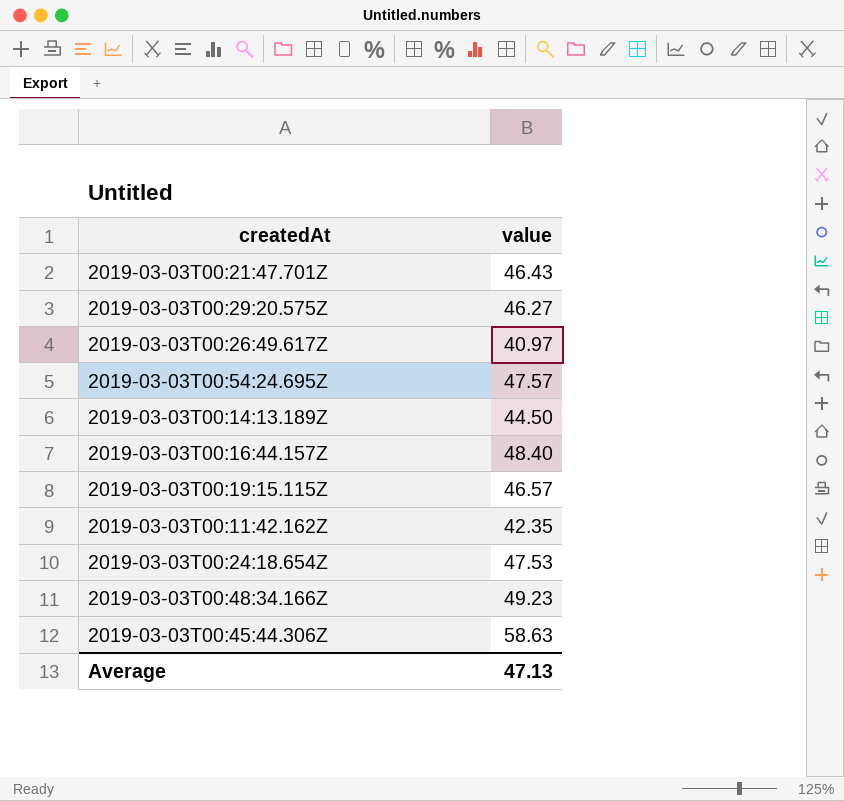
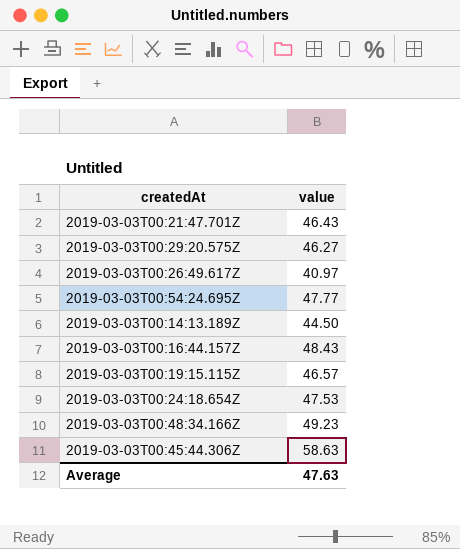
row 2019-03-03T00:11:42.162Z: 42.35 -> none
2019-03-03T00:54:24.695Z | value: 47.57 -> 47.77
2019-03-03T00:16:44.157Z | value: 48.40 -> 48.43
Average | value: 47.13 -> 47.63

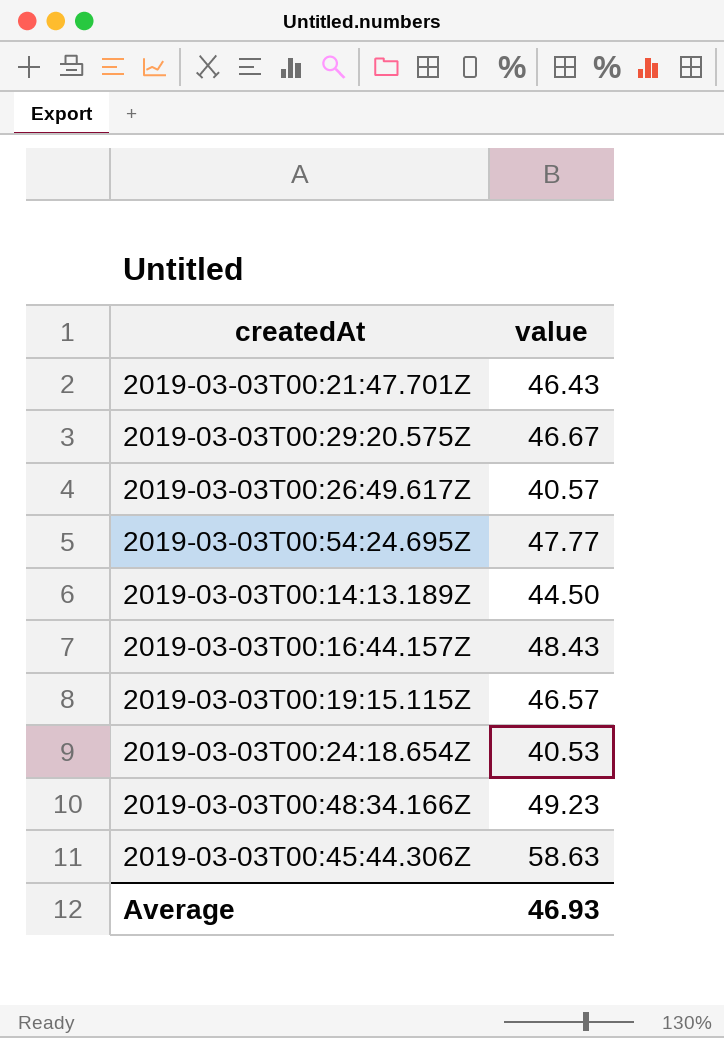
2019-03-03T00:29:20.575Z | value: 46.27 -> 46.67
2019-03-03T00:26:49.617Z | value: 40.97 -> 40.57
2019-03-03T00:24:18.654Z | value: 47.53 -> 40.53
Average | value: 47.63 -> 46.93

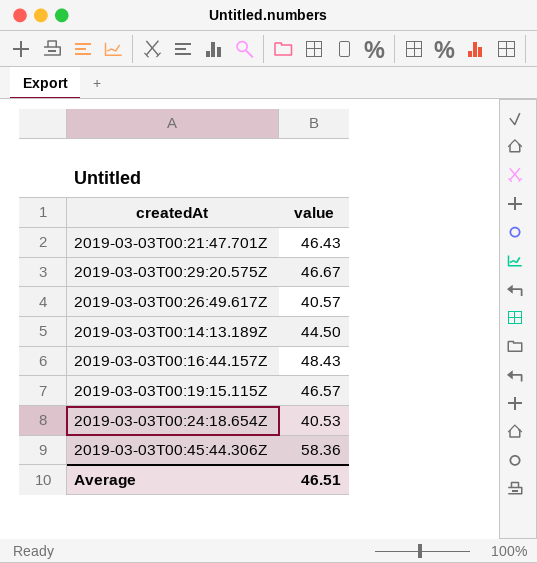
row 2019-03-03T00:54:24.695Z: 47.77 -> none
row 2019-03-03T00:48:34.166Z: 49.23 -> none
2019-03-03T00:45:44.306Z | value: 58.63 -> 58.36
Average | value: 46.93 -> 46.51

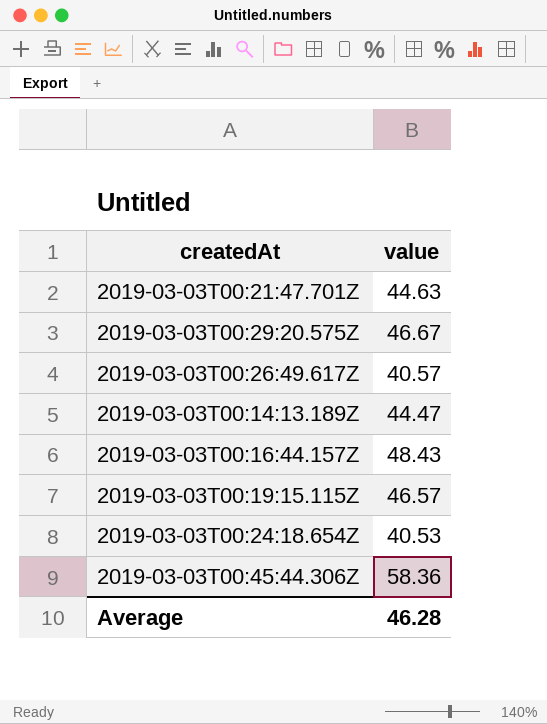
2019-03-03T00:21:47.701Z | value: 46.43 -> 44.63
2019-03-03T00:14:13.189Z | value: 44.50 -> 44.47
Average | value: 46.51 -> 46.28

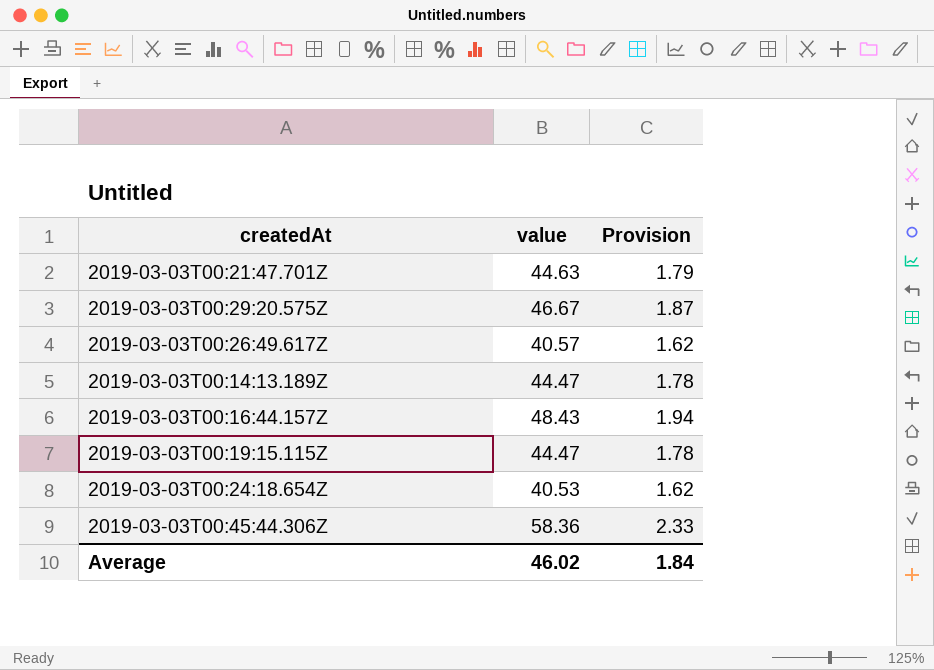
column Provision | formula: none -> [value] * 0.04
2019-03-03T00:19:15.115Z | value: 46.57 -> 44.47
Average | value: 46.28 -> 46.02

